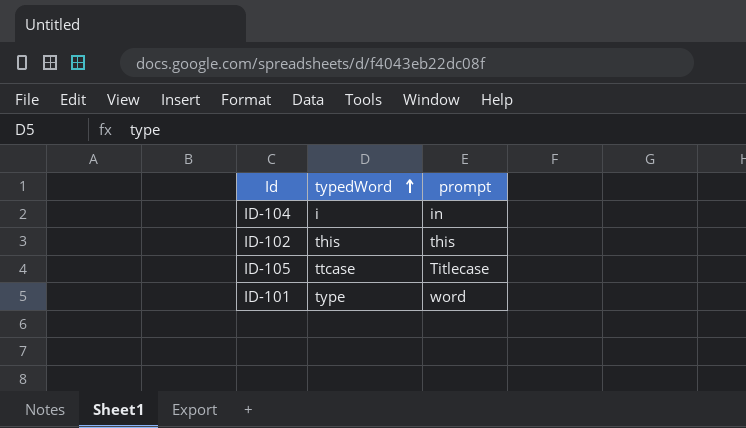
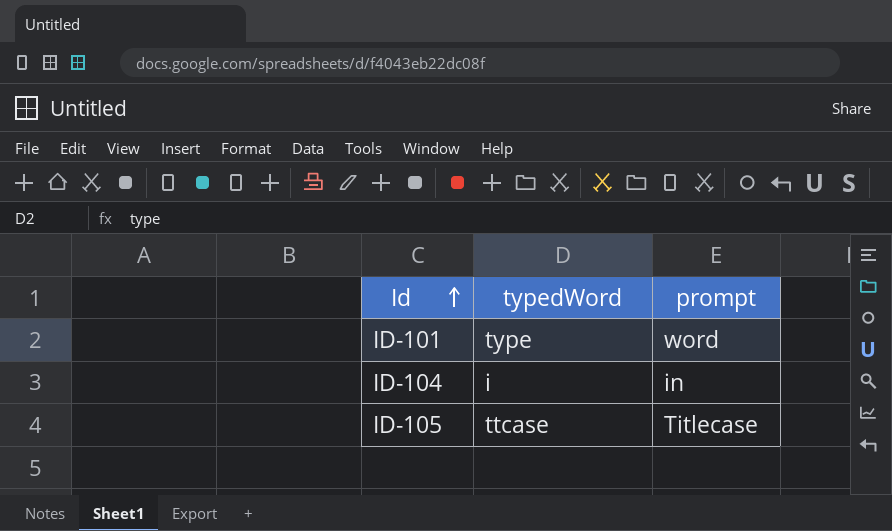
row order: typedWord ascending -> Id ascending
row ID-102: this | this -> none

